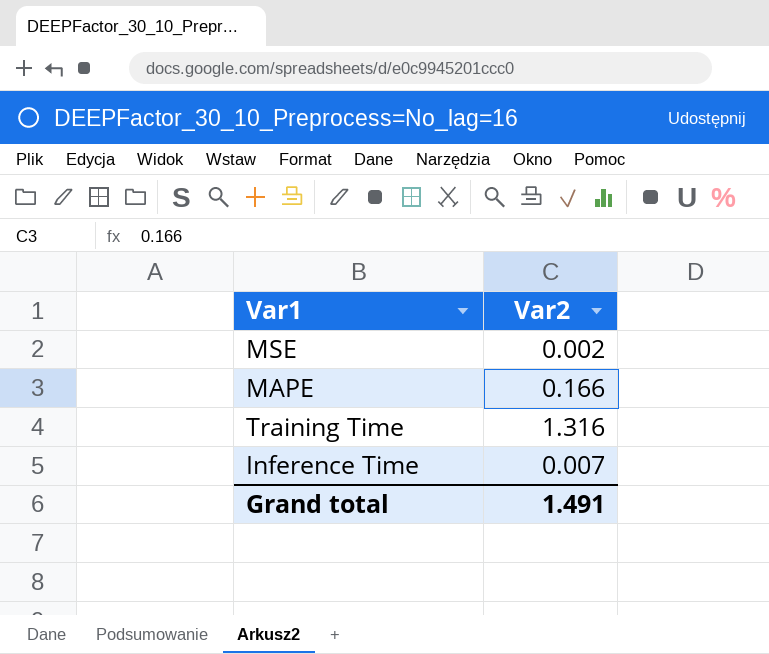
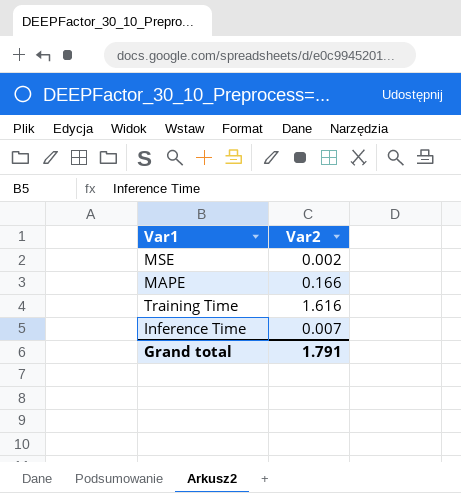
Training Time | Var2: 1.316 -> 1.616
Grand total | Var2: 1.491 -> 1.791

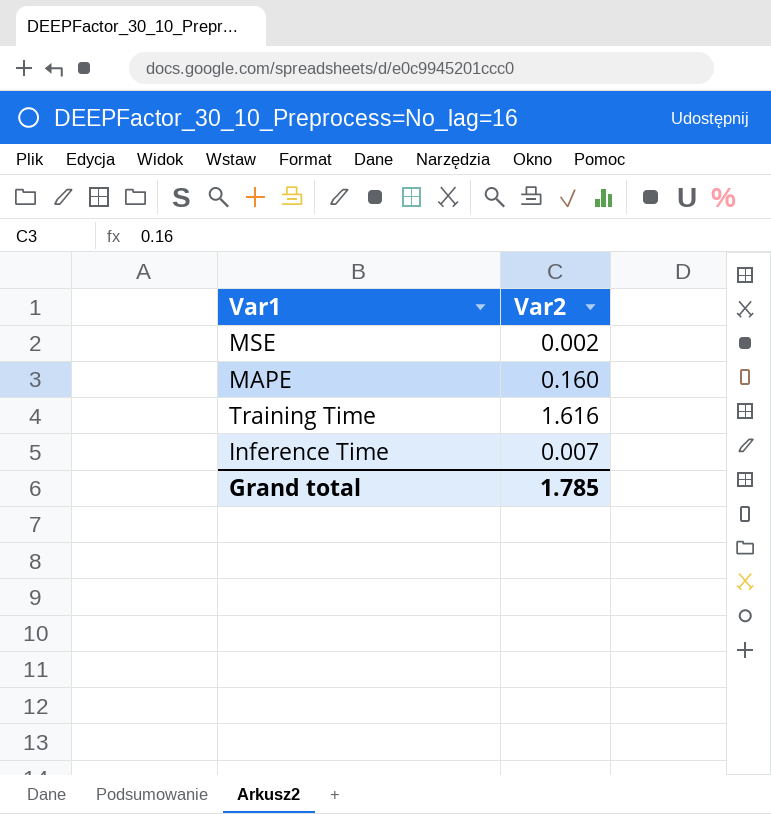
MAPE | Var2: 0.166 -> 0.160
Grand total | Var2: 1.791 -> 1.785

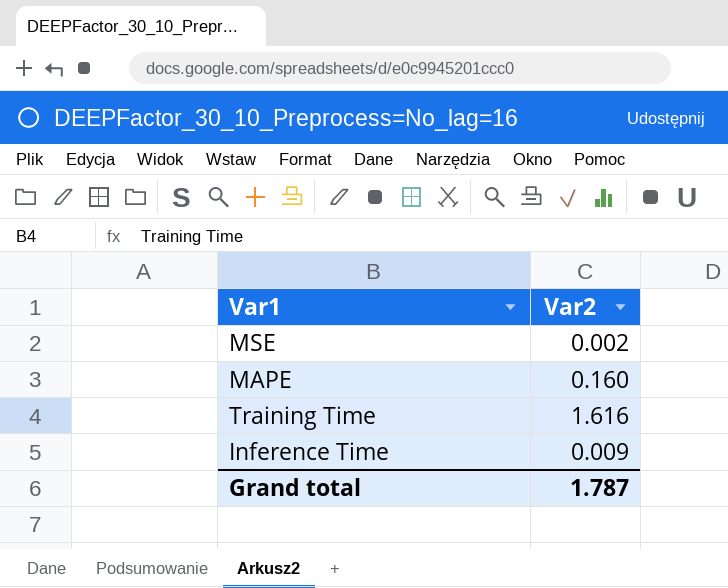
Inference Time | Var2: 0.007 -> 0.009
Grand total | Var2: 1.785 -> 1.787

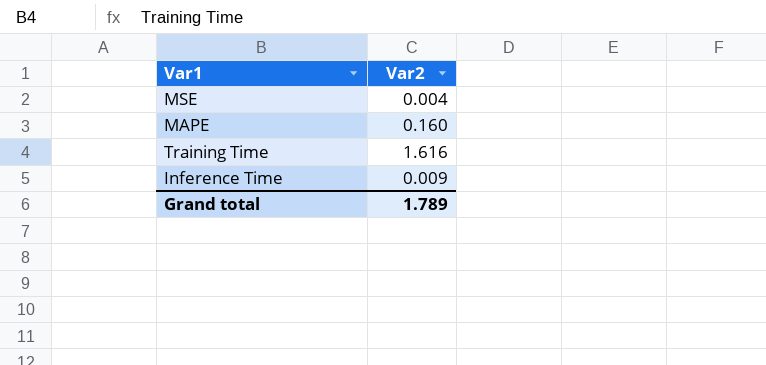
MSE | Var2: 0.002 -> 0.004
Grand total | Var2: 1.787 -> 1.789

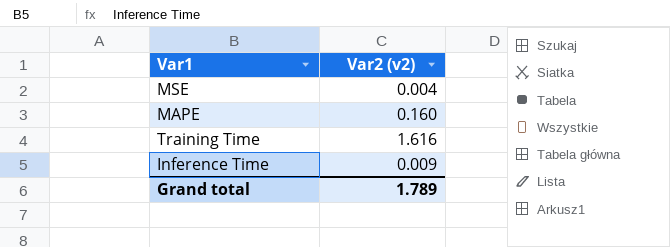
column name: Var2 -> Var2 (v2)

